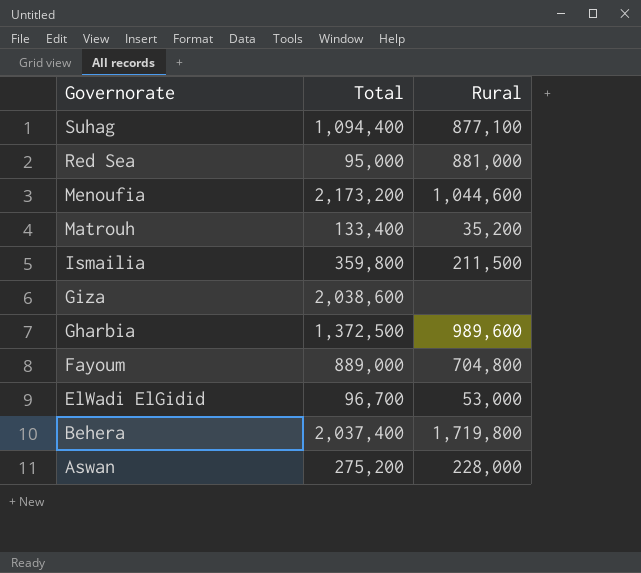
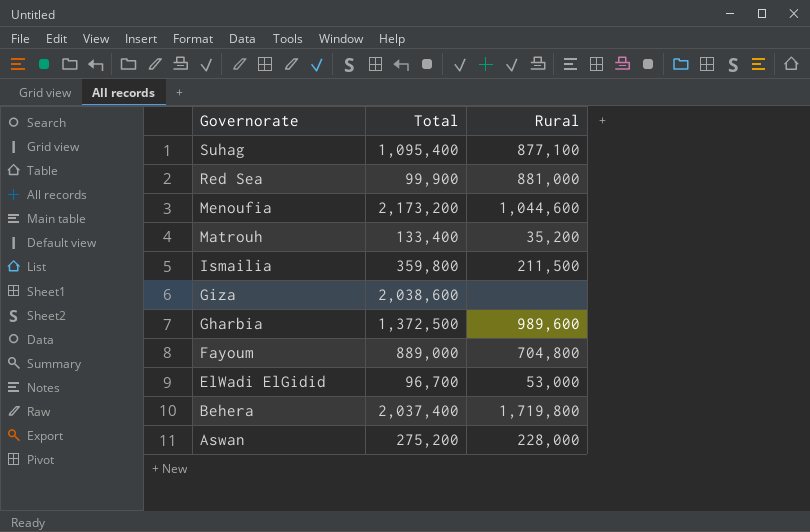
Suhag | Total: 1,094,400 -> 1,095,400
Red Sea | Total: 95,000 -> 99,900

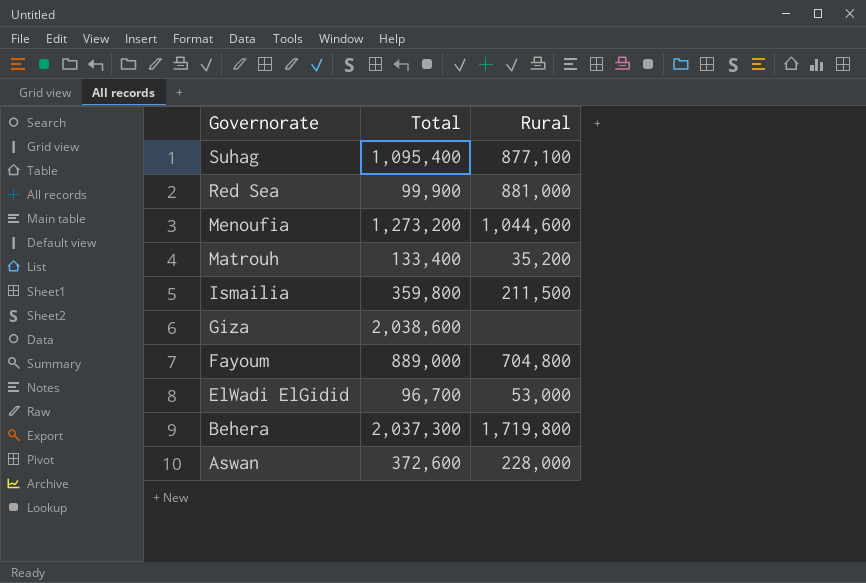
row Gharbia: 1,372,500 | 989,600 -> none
Menoufia | Total: 2,173,200 -> 1,273,200
Behera | Total: 2,037,400 -> 2,037,300
Aswan | Total: 275,200 -> 372,600

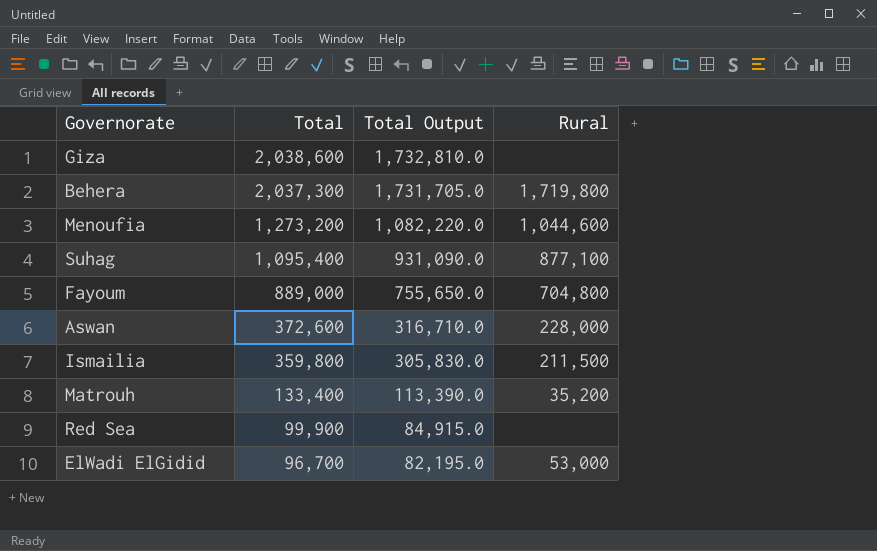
row order: Governorate descending -> Total descending
column Total Output | formula: none -> [Total] * 0.85
Red Sea | Rural: 881,000 -> none

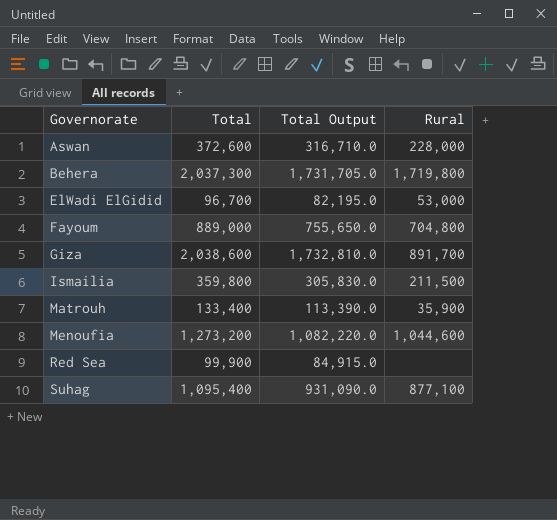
row order: Total descending -> Governorate ascending
Giza | Rural: none -> 891,700
Matrouh | Rural: 35,200 -> 35,900

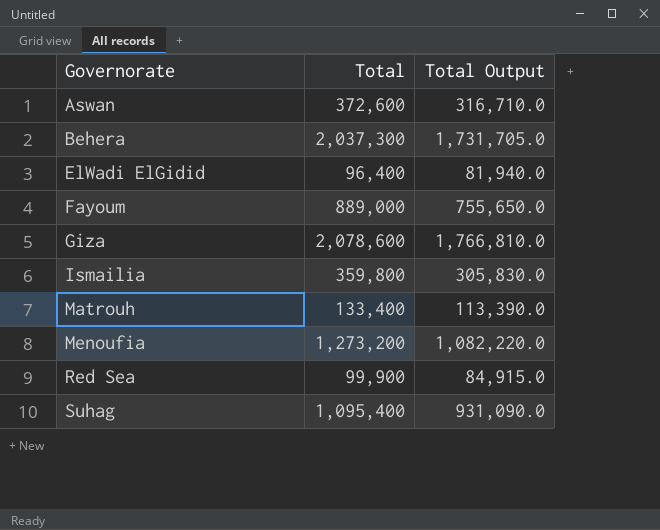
column Rural | position: 4 -> none
ElWadi ElGidid | Total: 96,700 -> 96,400
ElWadi ElGidid | Total Output: 82,195.0 -> 81,940.0
Giza | Total: 2,038,600 -> 2,078,600
Giza | Total Output: 1,732,810.0 -> 1,766,810.0

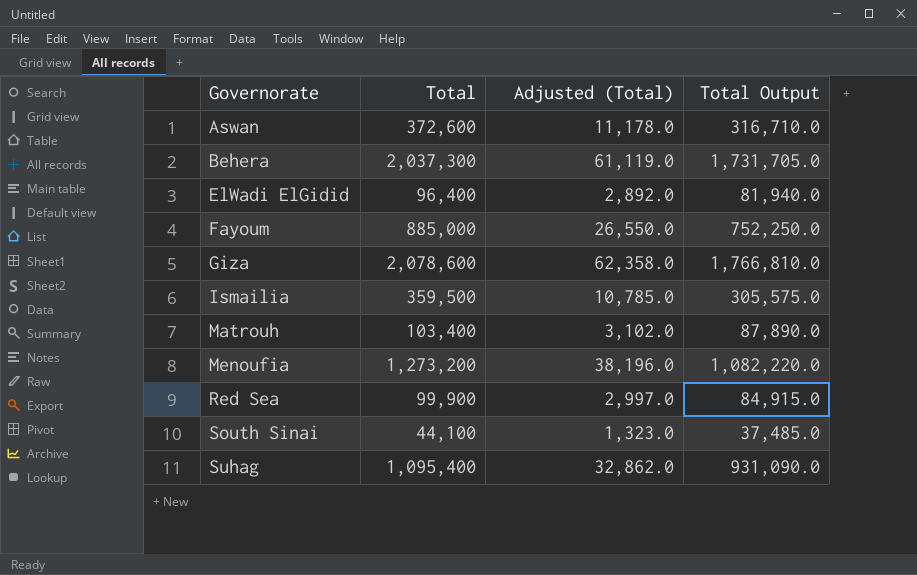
column Adjusted (Total) | formula: none -> [Total] * 0.03
Fayoum | Total: 889,000 -> 885,000
Fayoum | Total Output: 755,650.0 -> 752,250.0
Ismailia | Total: 359,800 -> 359,500
Ismailia | Total Output: 305,830.0 -> 305,575.0
Matrouh | Total: 133,400 -> 103,400
Matrouh | Total Output: 113,390.0 -> 87,890.0
row South Sinai: none -> 44,100 | 1,323.0 | 37,485.0

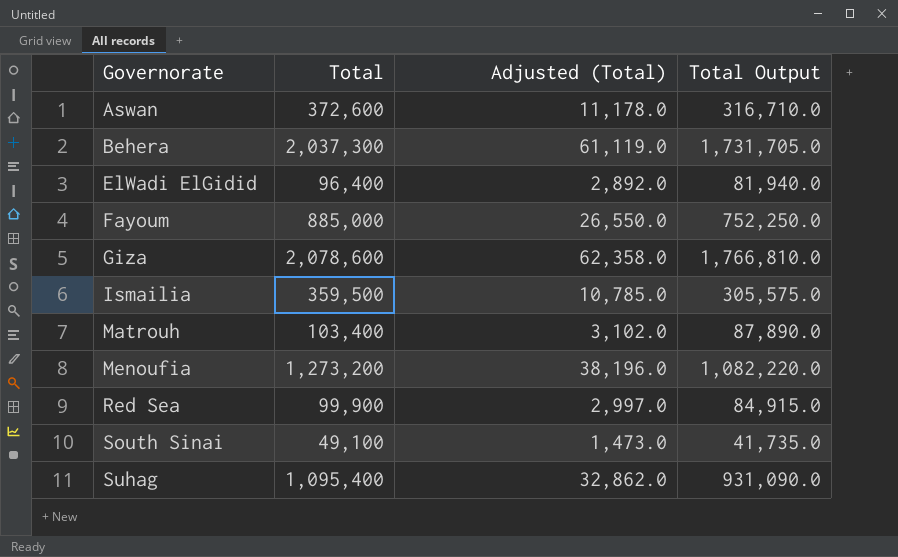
South Sinai | Total: 44,100 -> 49,100
South Sinai | Adjusted (Total): 1,323.0 -> 1,473.0
South Sinai | Total Output: 37,485.0 -> 41,735.0

